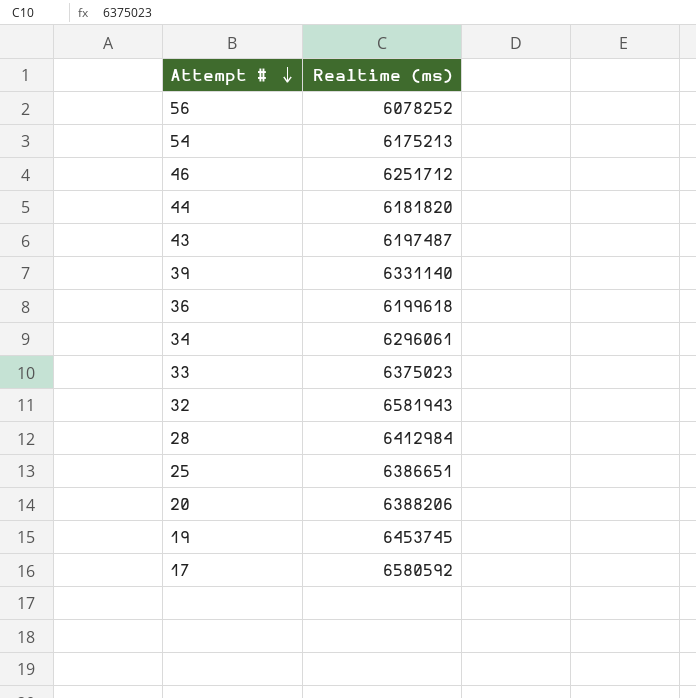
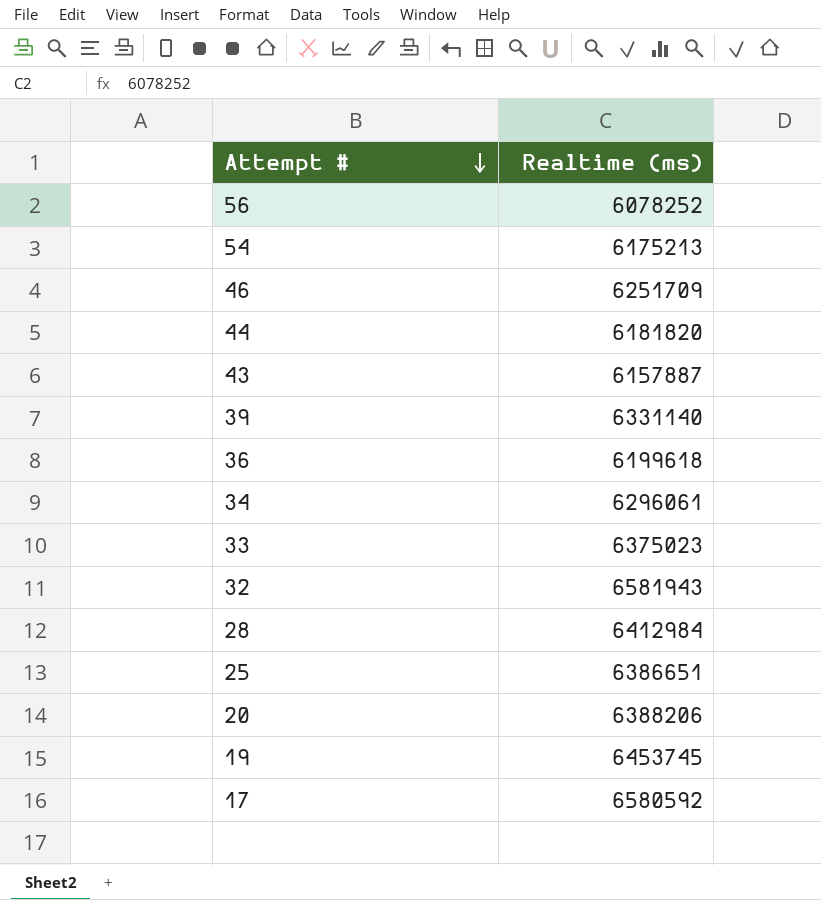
46 | Realtime (ms): 6251712 -> 6251709
43 | Realtime (ms): 6197487 -> 6157887

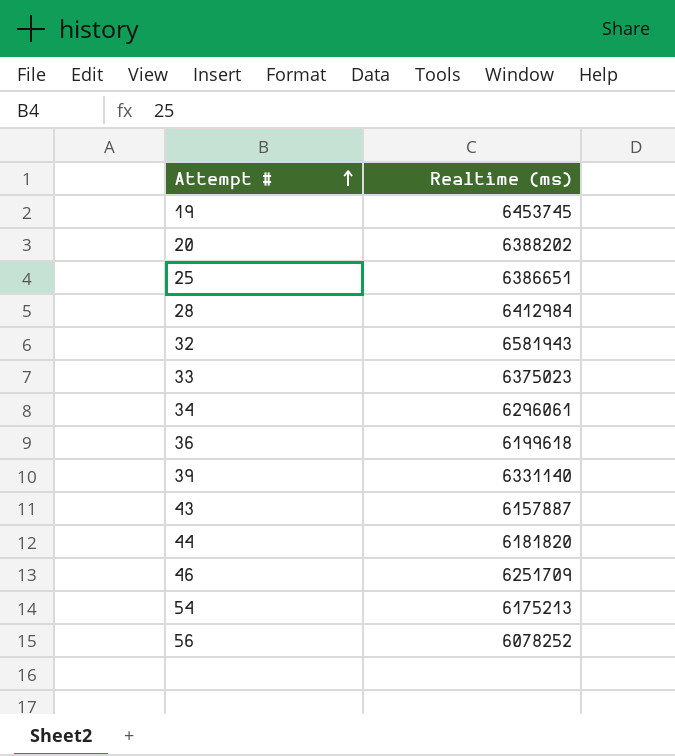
row order: Attempt # descending -> Attempt # ascending
row 17: 6580592 -> none
20 | Realtime (ms): 6388206 -> 6388202

